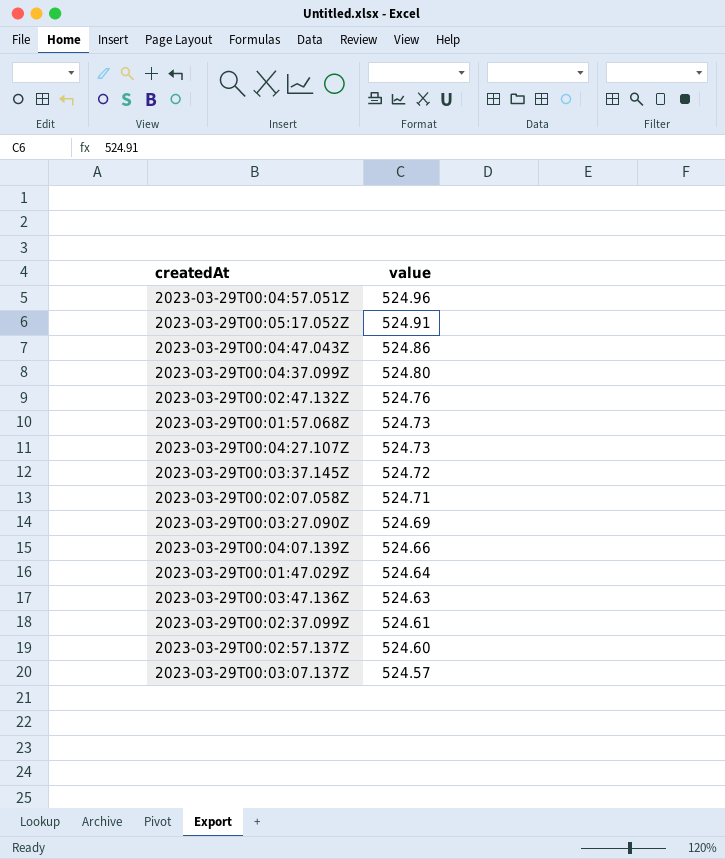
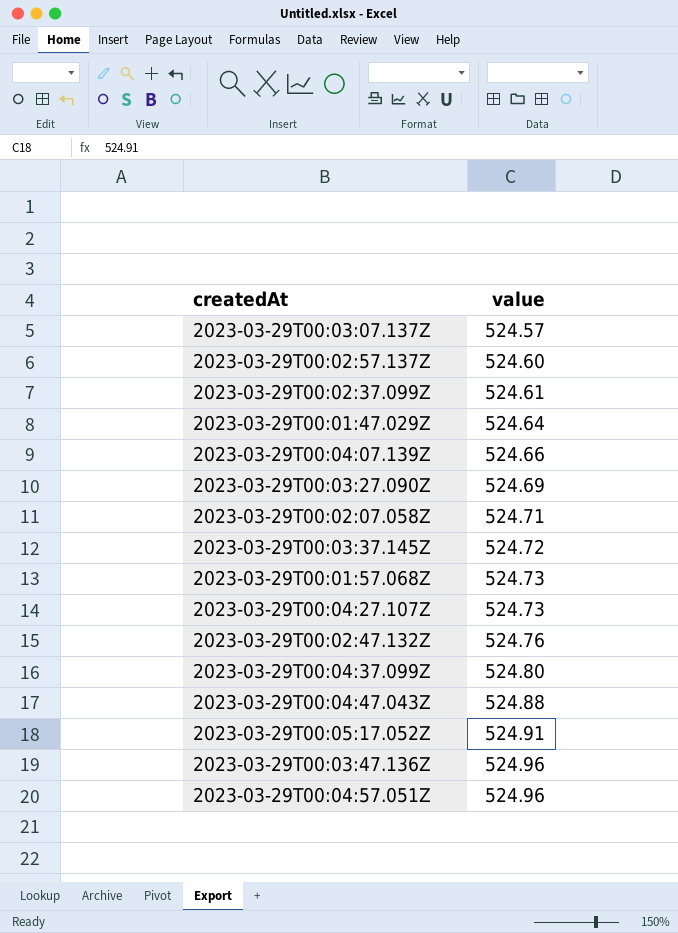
row order: value descending -> value ascending
2023-03-29T00:04:47.043Z | value: 524.86 -> 524.88
2023-03-29T00:03:47.136Z | value: 524.63 -> 524.96

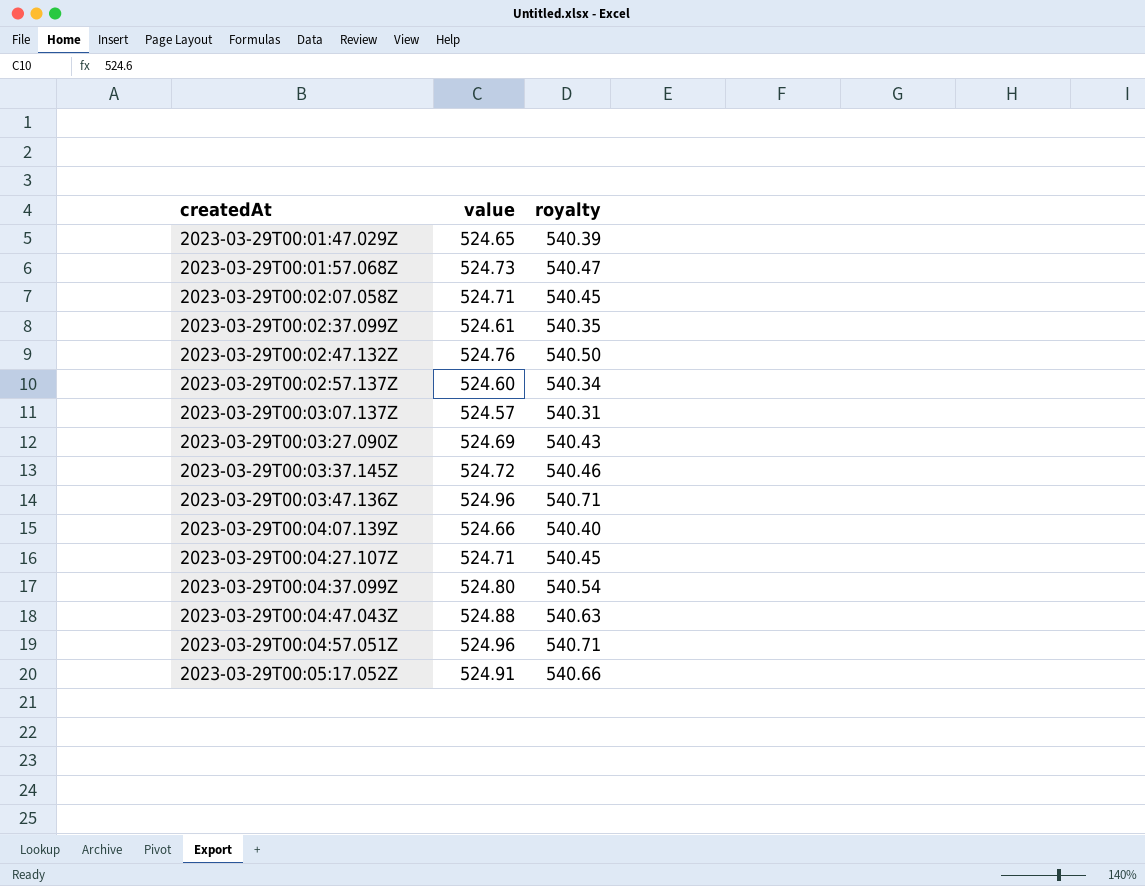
row order: value ascending -> createdAt ascending
column royalty | formula: none -> [value] * 1.03
2023-03-29T00:01:47.029Z | value: 524.64 -> 524.65
2023-03-29T00:04:27.107Z | value: 524.73 -> 524.71

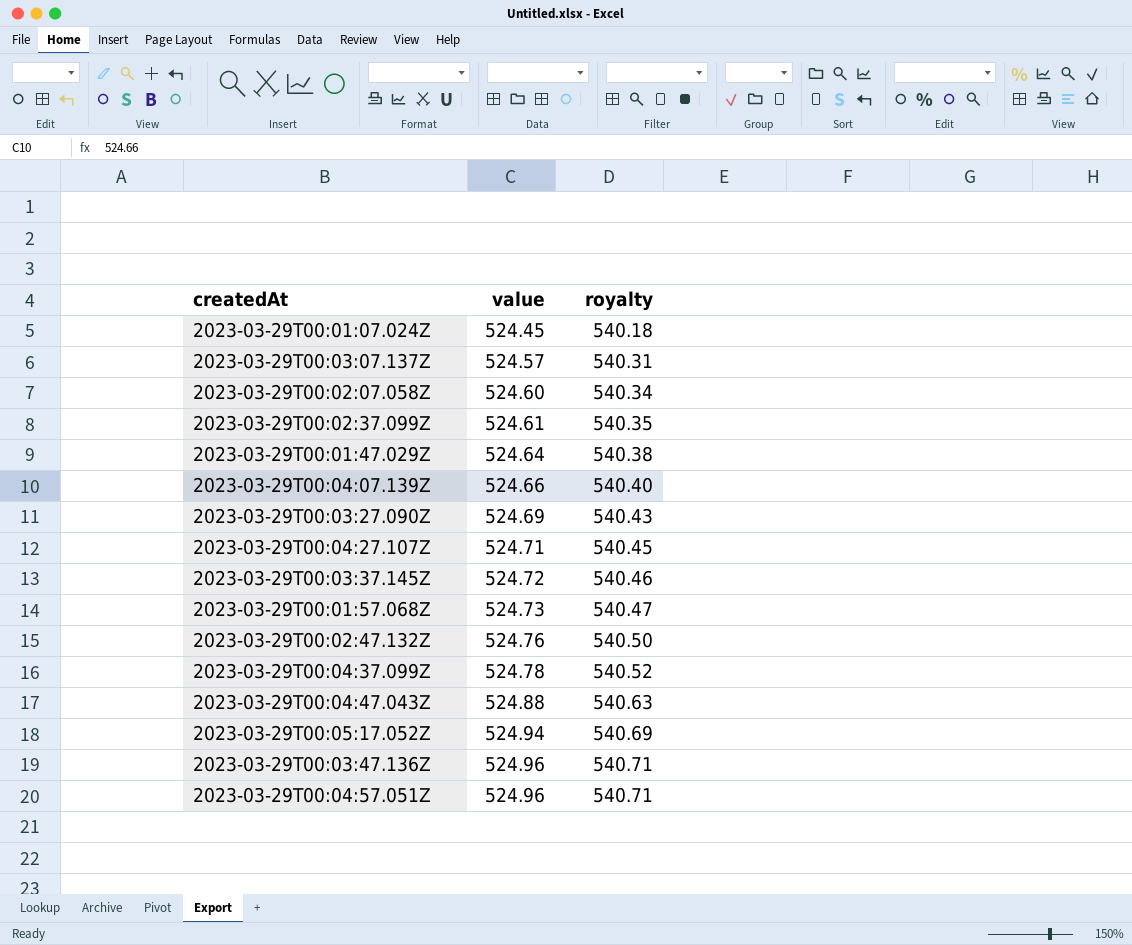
row order: createdAt ascending -> value ascending
row 2023-03-29T00:02:57.137Z: 524.60 | 540.34 -> none
row 2023-03-29T00:01:07.024Z: none -> 524.45 | 540.18
2023-03-29T00:02:07.058Z | value: 524.71 -> 524.60
2023-03-29T00:02:07.058Z | royalty: 540.45 -> 540.34
2023-03-29T00:01:47.029Z | value: 524.65 -> 524.64
2023-03-29T00:01:47.029Z | royalty: 540.39 -> 540.38
2023-03-29T00:04:37.099Z | value: 524.80 -> 524.78
2023-03-29T00:04:37.099Z | royalty: 540.54 -> 540.52
2023-03-29T00:05:17.052Z | value: 524.91 -> 524.94
2023-03-29T00:05:17.052Z | royalty: 540.66 -> 540.69

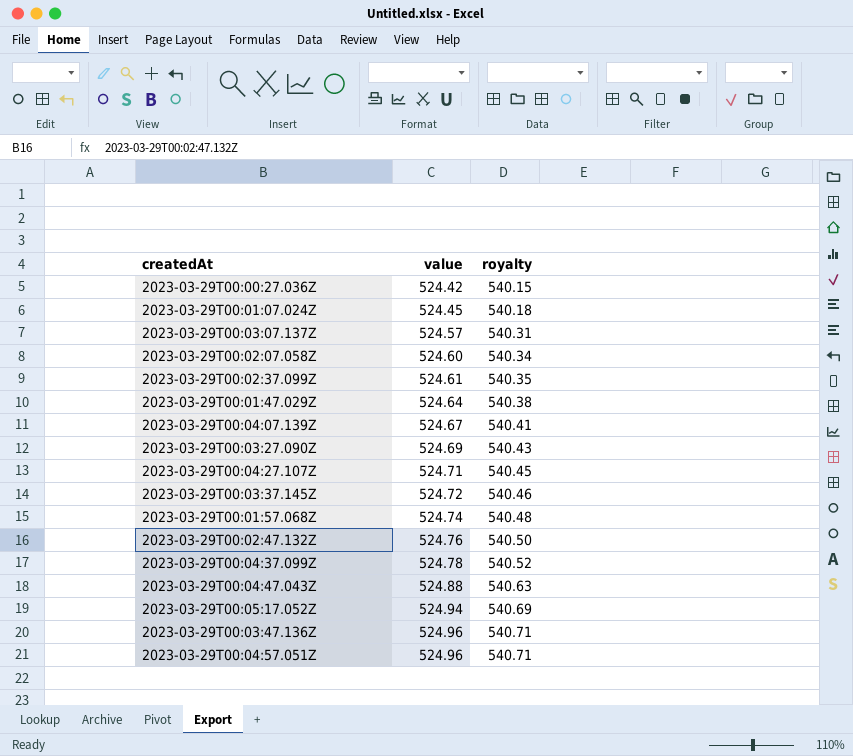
row 2023-03-29T00:00:27.036Z: none -> 524.42 | 540.15
2023-03-29T00:04:07.139Z | value: 524.66 -> 524.67
2023-03-29T00:04:07.139Z | royalty: 540.40 -> 540.41
2023-03-29T00:01:57.068Z | value: 524.73 -> 524.74
2023-03-29T00:01:57.068Z | royalty: 540.47 -> 540.48

